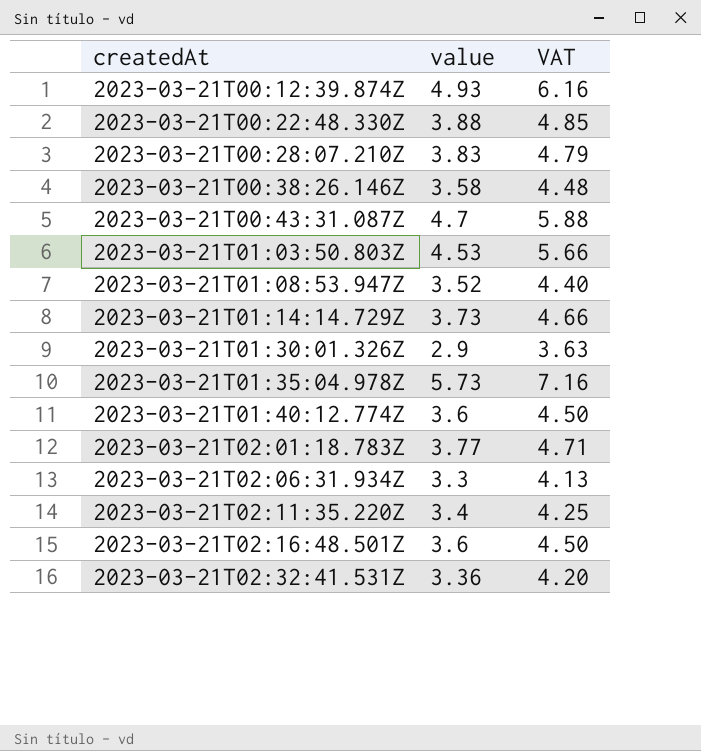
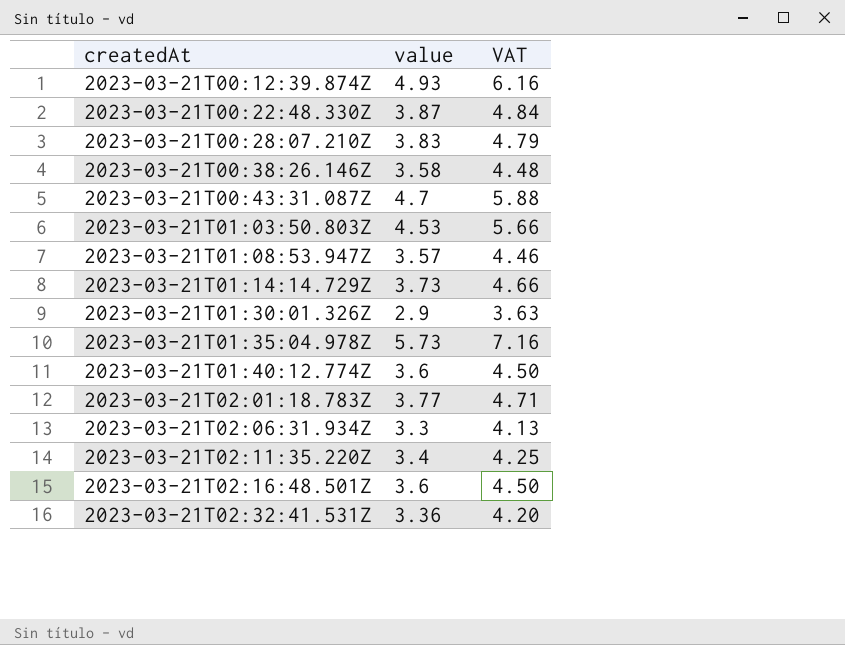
2023-03-21T00:22:48.330Z | value: 3.88 -> 3.87
2023-03-21T00:22:48.330Z | VAT: 4.85 -> 4.84
2023-03-21T01:08:53.947Z | value: 3.52 -> 3.57
2023-03-21T01:08:53.947Z | VAT: 4.40 -> 4.46

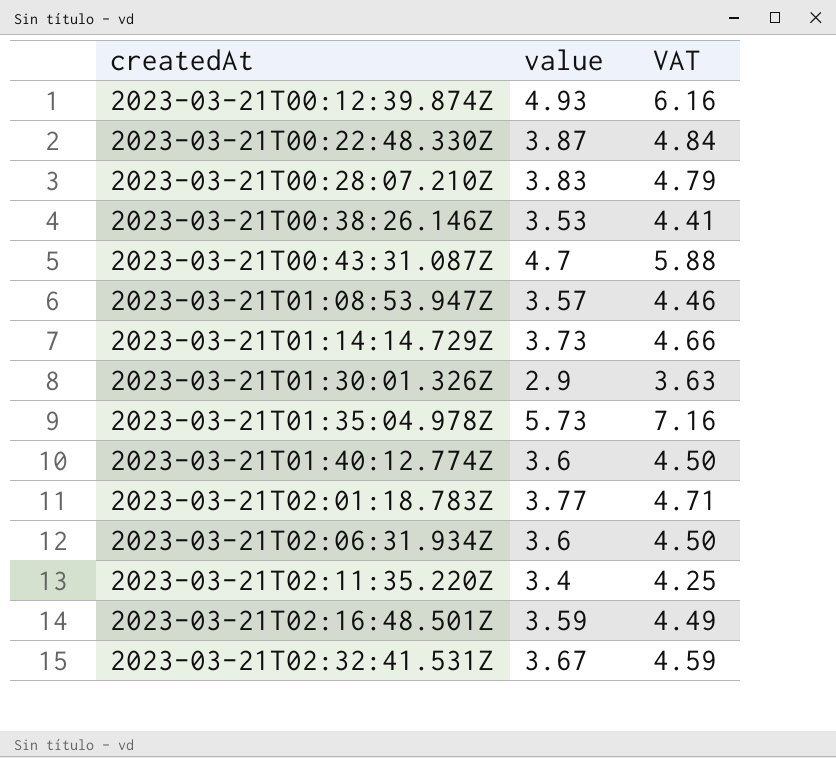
row 2023-03-21T01:03:50.803Z: 4.53 | 5.66 -> none
2023-03-21T00:38:26.146Z | value: 3.58 -> 3.53
2023-03-21T00:38:26.146Z | VAT: 4.48 -> 4.41
2023-03-21T02:06:31.934Z | value: 3.3 -> 3.6
2023-03-21T02:06:31.934Z | VAT: 4.13 -> 4.50
2023-03-21T02:16:48.501Z | value: 3.6 -> 3.59
2023-03-21T02:16:48.501Z | VAT: 4.50 -> 4.49
2023-03-21T02:32:41.531Z | value: 3.36 -> 3.67
2023-03-21T02:32:41.531Z | VAT: 4.20 -> 4.59

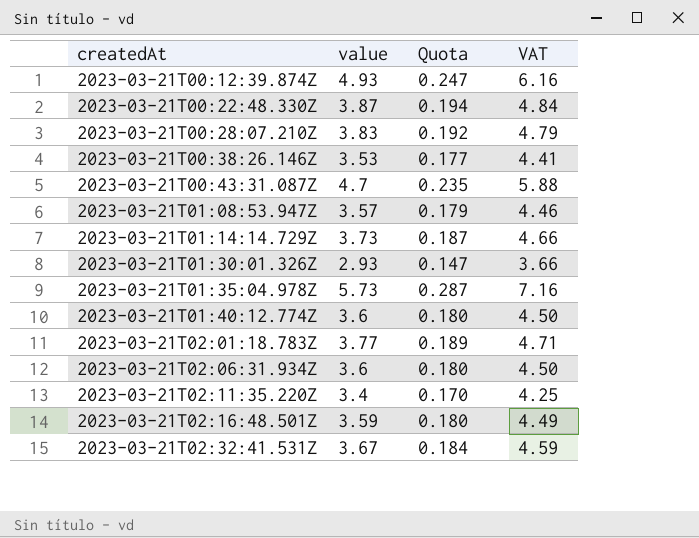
column Quota | formula: none -> [value] * 0.05
2023-03-21T01:30:01.326Z | value: 2.9 -> 2.93
2023-03-21T01:30:01.326Z | VAT: 3.63 -> 3.66

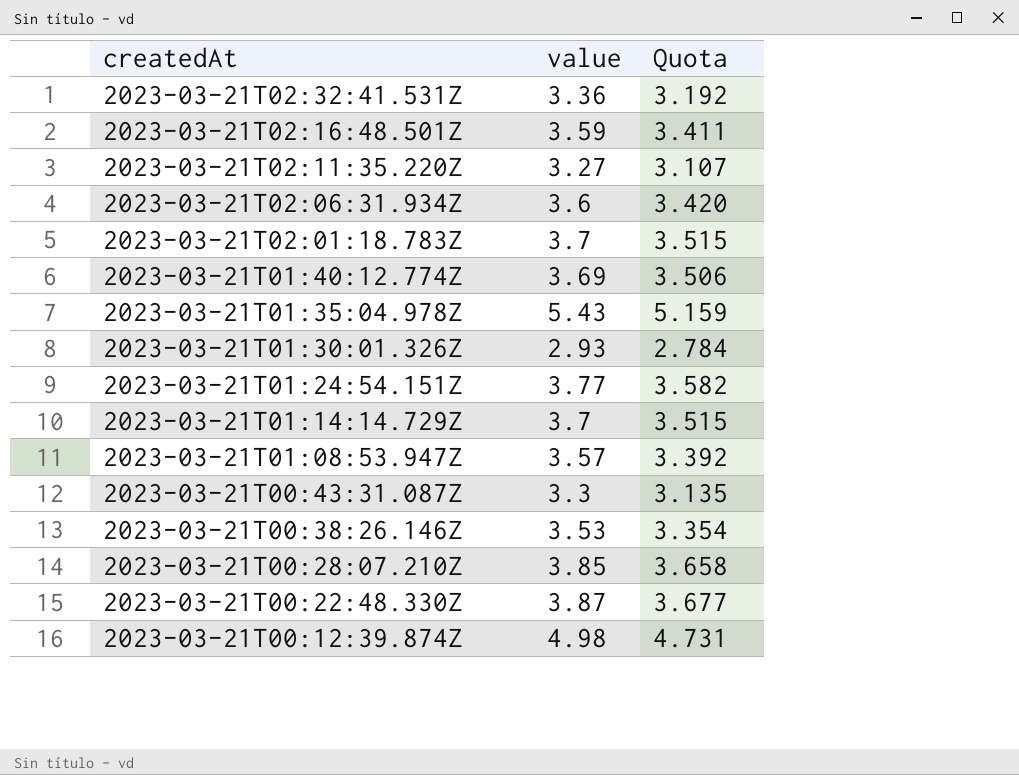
row order: createdAt ascending -> createdAt descending
column VAT | formula: [value] * 1.25 -> none
column Quota | formula: [value] * 0.05 -> [value] * 0.95
2023-03-21T02:32:41.531Z | value: 3.67 -> 3.36
2023-03-21T02:11:35.220Z | value: 3.4 -> 3.27
2023-03-21T02:01:18.783Z | value: 3.77 -> 3.7
2023-03-21T01:40:12.774Z | value: 3.6 -> 3.69
2023-03-21T01:35:04.978Z | value: 5.73 -> 5.43
row 2023-03-21T01:24:54.151Z: none -> 3.77 | 3.582
2023-03-21T01:14:14.729Z | value: 3.73 -> 3.7
2023-03-21T00:43:31.087Z | value: 4.7 -> 3.3
2023-03-21T00:28:07.210Z | value: 3.83 -> 3.85
2023-03-21T00:12:39.874Z | value: 4.93 -> 4.98

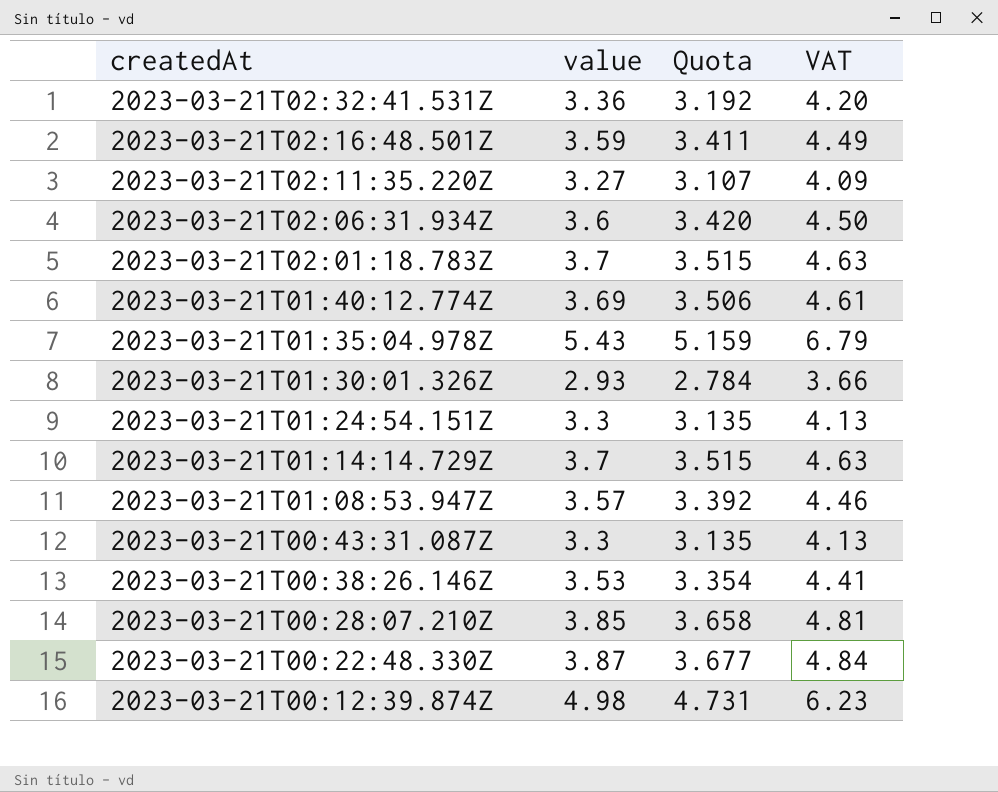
column VAT | formula: none -> [value] * 1.25
2023-03-21T01:24:54.151Z | value: 3.77 -> 3.3
2023-03-21T01:24:54.151Z | Quota: 3.582 -> 3.135

